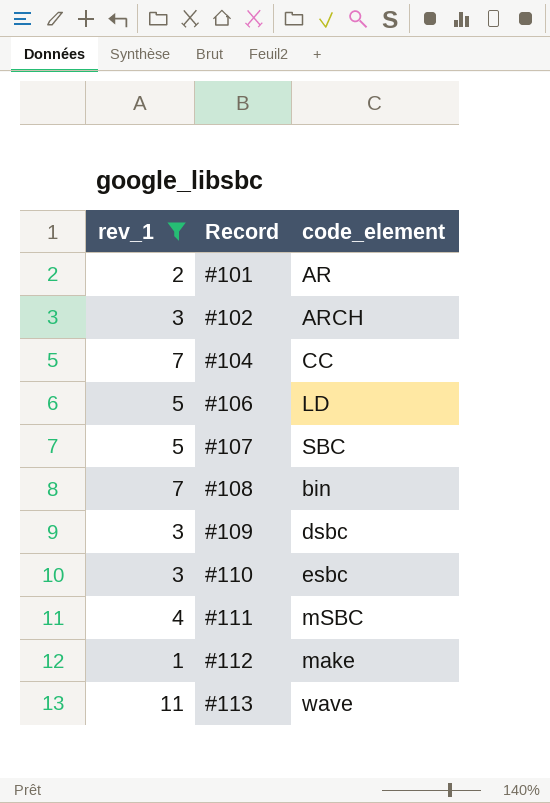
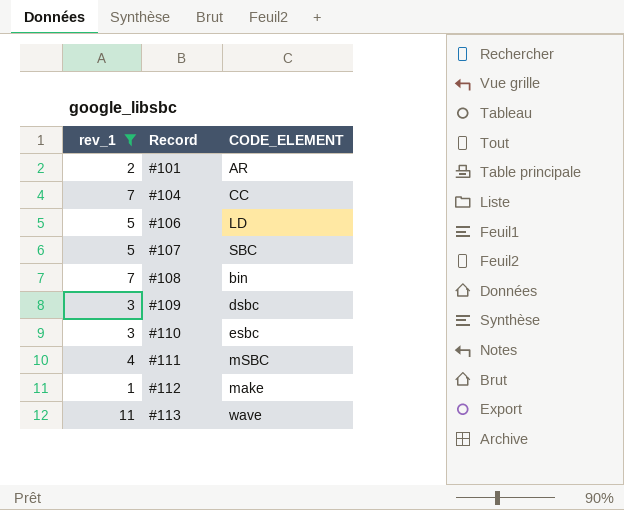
column name: code_element -> CODE_ELEMENT
row #102: 3 | ARCH -> none

